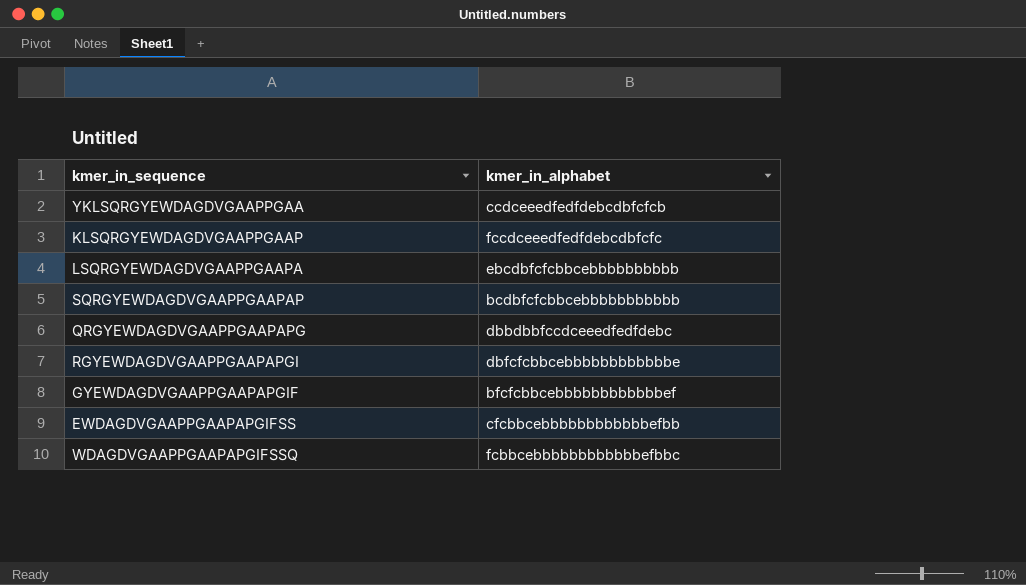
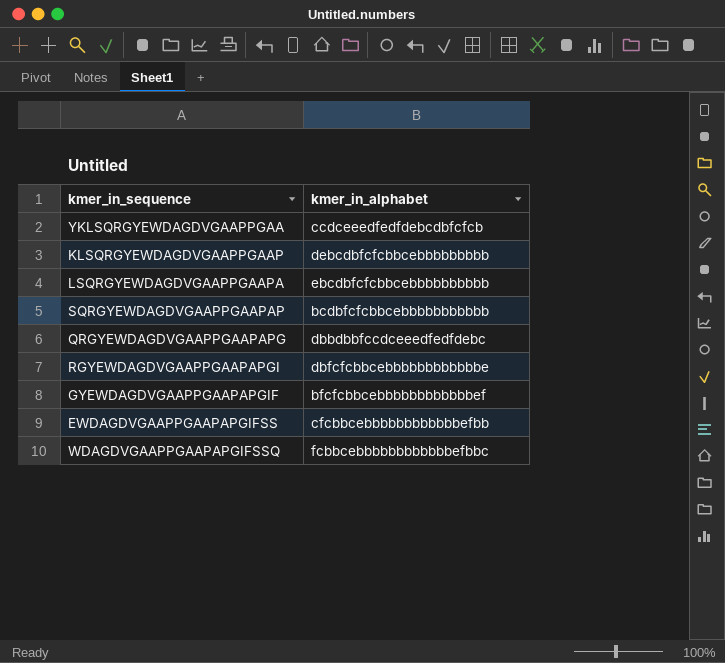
KLSQRGYEWDAGDVGAAPPGAAP | kmer_in_alphabet: fccdceeedfedfdebcdbfcfc -> debcdbfcfcbbcebbbbbbbbb

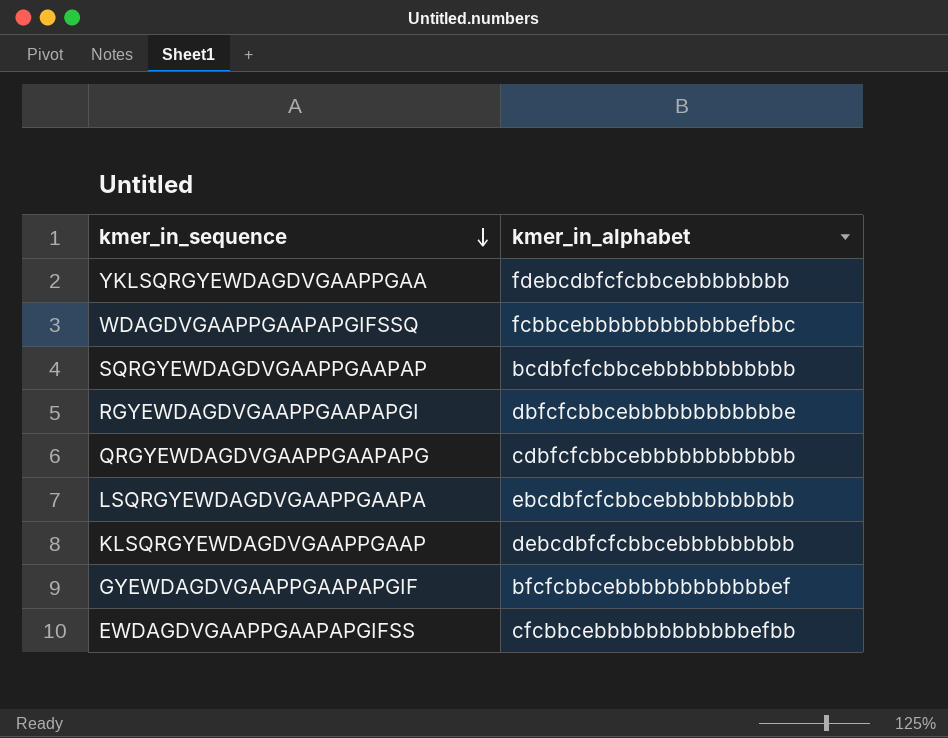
row order: none -> kmer_in_sequence descending
YKLSQRGYEWDAGDVGAAPPGAA | kmer_in_alphabet: ccdceeedfedfdebcdbfcfcb -> fdebcdbfcfcbbcebbbbbbbb
QRGYEWDAGDVGAAPPGAAPAPG | kmer_in_alphabet: dbbdbbfccdceeedfedfdebc -> cdbfcfcbbcebbbbbbbbbbbb

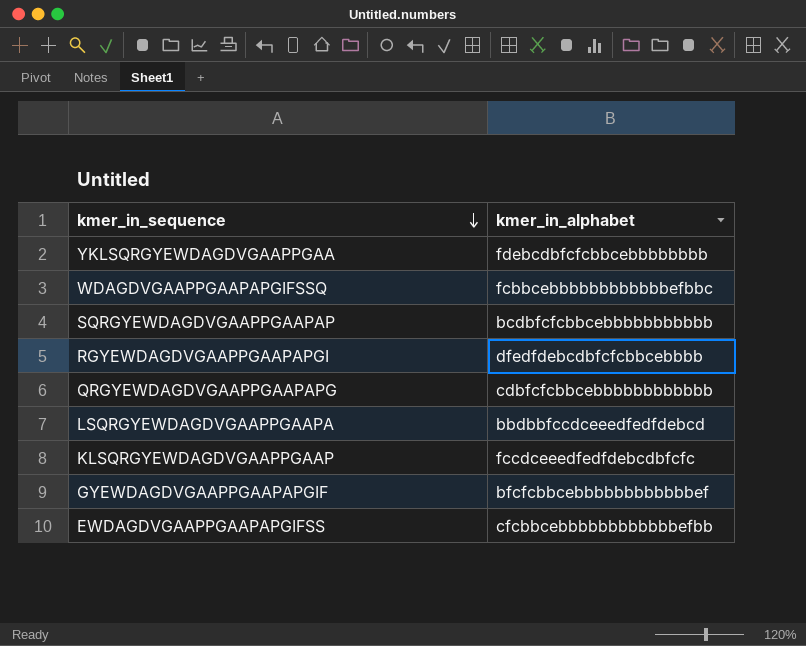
RGYEWDAGDVGAAPPGAAPAPGI | kmer_in_alphabet: dbfcfcbbcebbbbbbbbbbbbe -> dfedfdebcdbfcfcbbcebbbb
LSQRGYEWDAGDVGAAPPGAAPA | kmer_in_alphabet: ebcdbfcfcbbcebbbbbbbbbb -> bbdbbfccdceeedfedfdebcd
KLSQRGYEWDAGDVGAAPPGAAP | kmer_in_alphabet: debcdbfcfcbbcebbbbbbbbb -> fccdceeedfedfdebcdbfcfc

